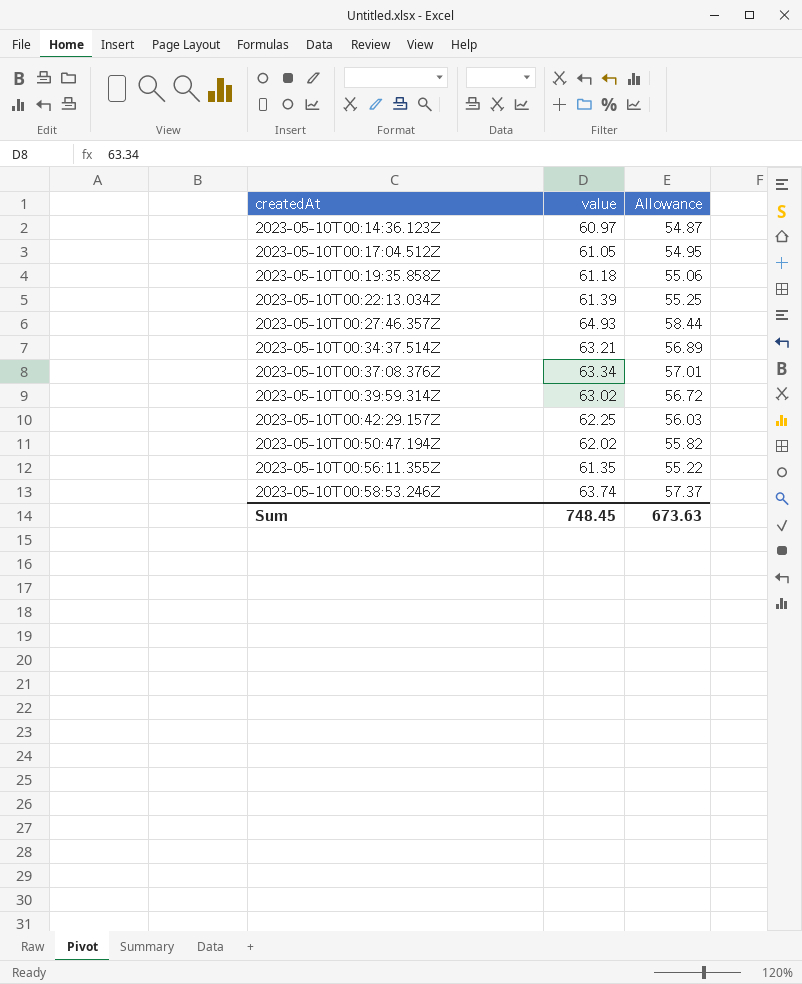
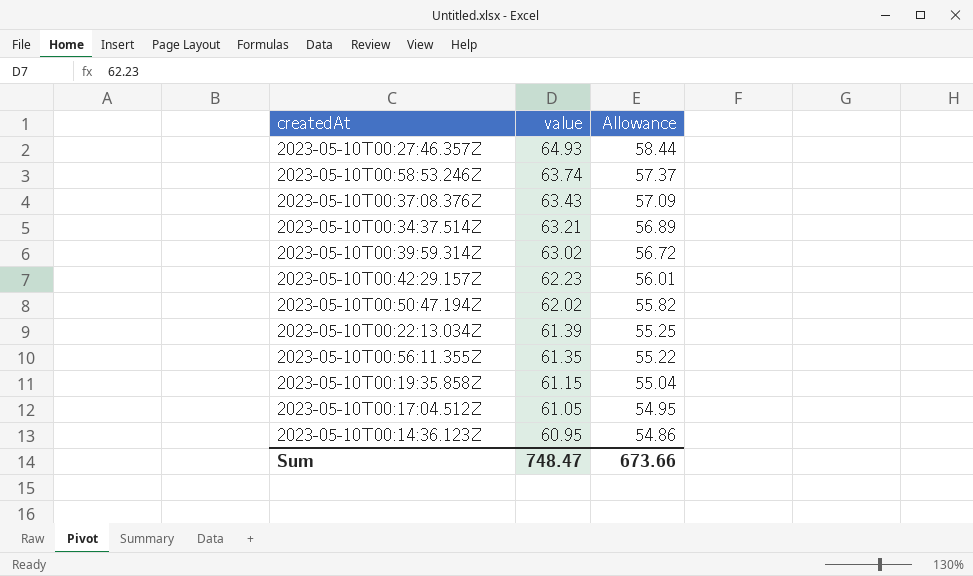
row order: createdAt ascending -> value descending
2023-05-10T00:37:08.376Z | value: 63.34 -> 63.43
2023-05-10T00:37:08.376Z | Allowance: 57.01 -> 57.09
2023-05-10T00:42:29.157Z | value: 62.25 -> 62.23
2023-05-10T00:42:29.157Z | Allowance: 56.03 -> 56.01
2023-05-10T00:19:35.858Z | value: 61.18 -> 61.15
2023-05-10T00:19:35.858Z | Allowance: 55.06 -> 55.04
2023-05-10T00:14:36.123Z | value: 60.97 -> 60.95
2023-05-10T00:14:36.123Z | Allowance: 54.87 -> 54.86
Sum | value: 748.45 -> 748.47
Sum | Allowance: 673.63 -> 673.66

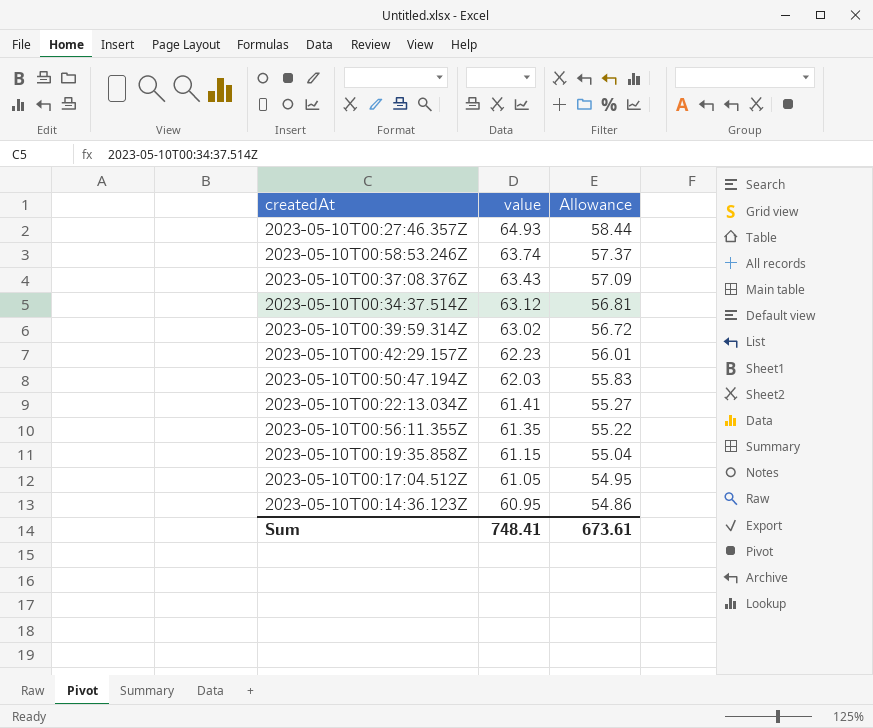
2023-05-10T00:34:37.514Z | value: 63.21 -> 63.12
2023-05-10T00:34:37.514Z | Allowance: 56.89 -> 56.81
2023-05-10T00:50:47.194Z | value: 62.02 -> 62.03
2023-05-10T00:50:47.194Z | Allowance: 55.82 -> 55.83
2023-05-10T00:22:13.034Z | value: 61.39 -> 61.41
2023-05-10T00:22:13.034Z | Allowance: 55.25 -> 55.27
Sum | value: 748.47 -> 748.41
Sum | Allowance: 673.66 -> 673.61

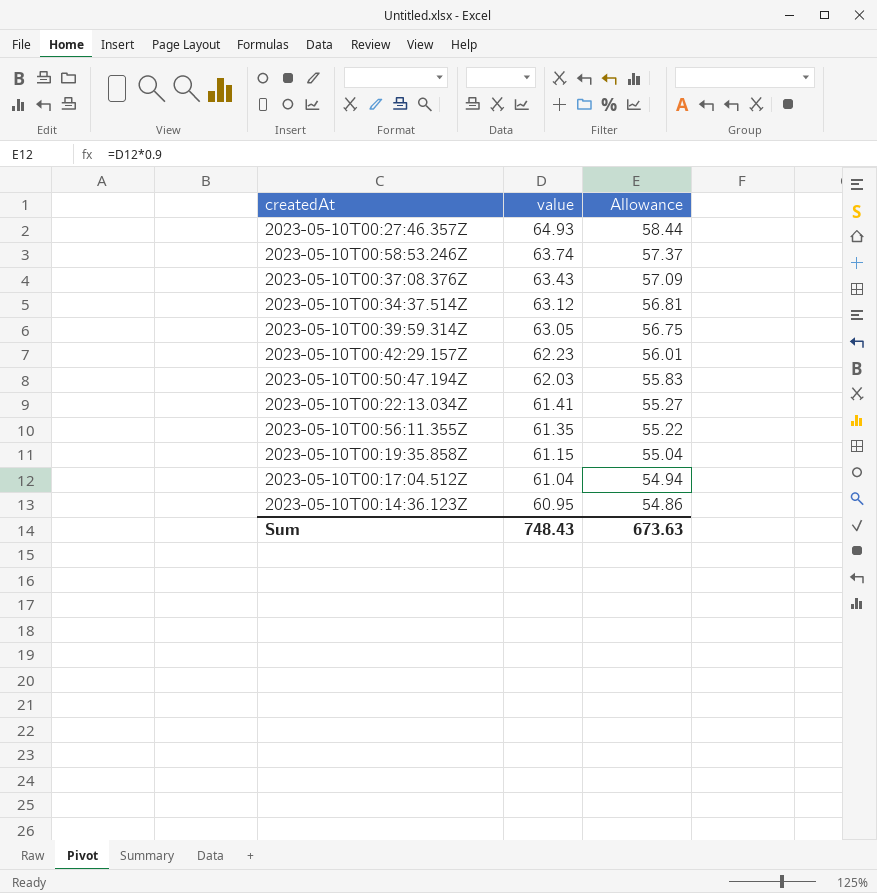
2023-05-10T00:39:59.314Z | value: 63.02 -> 63.05
2023-05-10T00:39:59.314Z | Allowance: 56.72 -> 56.75
2023-05-10T00:17:04.512Z | value: 61.05 -> 61.04
2023-05-10T00:17:04.512Z | Allowance: 54.95 -> 54.94
Sum | value: 748.41 -> 748.43
Sum | Allowance: 673.61 -> 673.63

